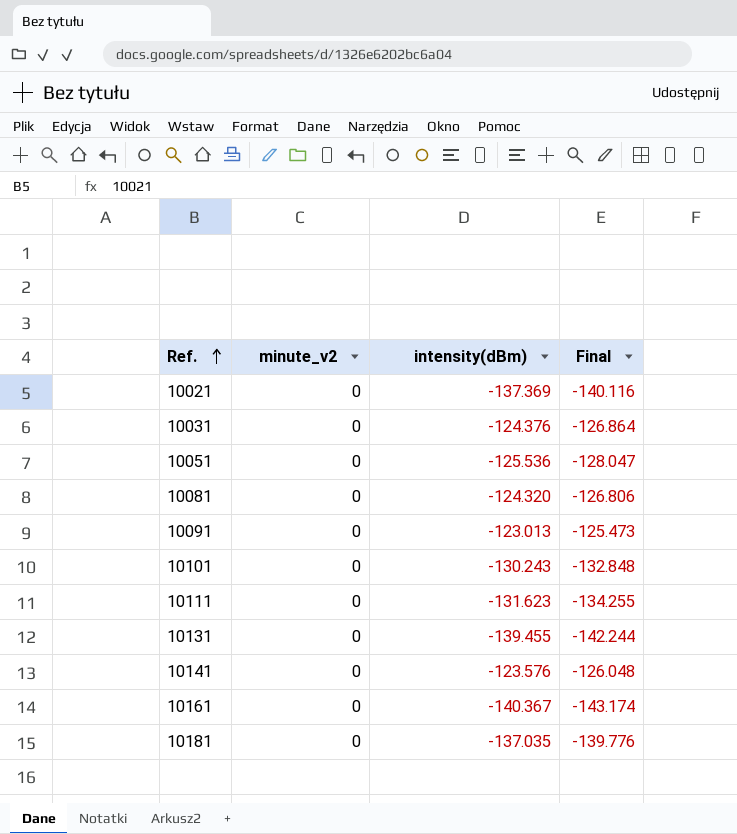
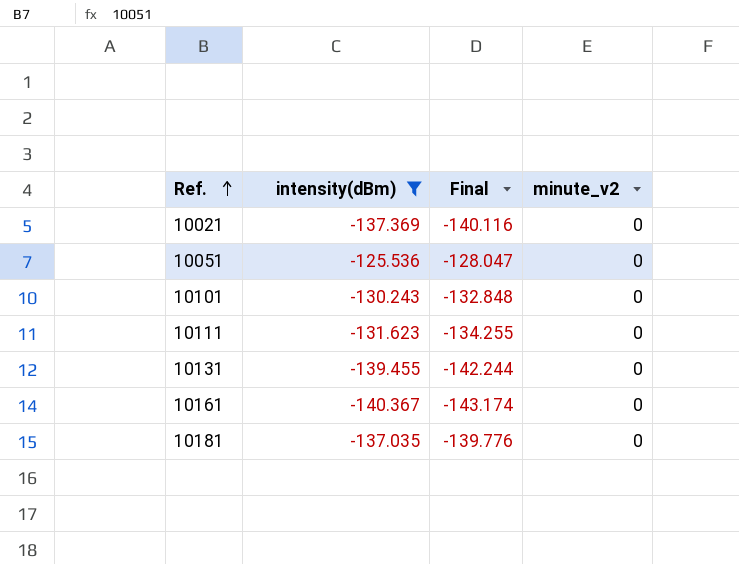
filter: none -> intensity(dBm) <= -125.536
column minute_v2 | position: 2 -> 4

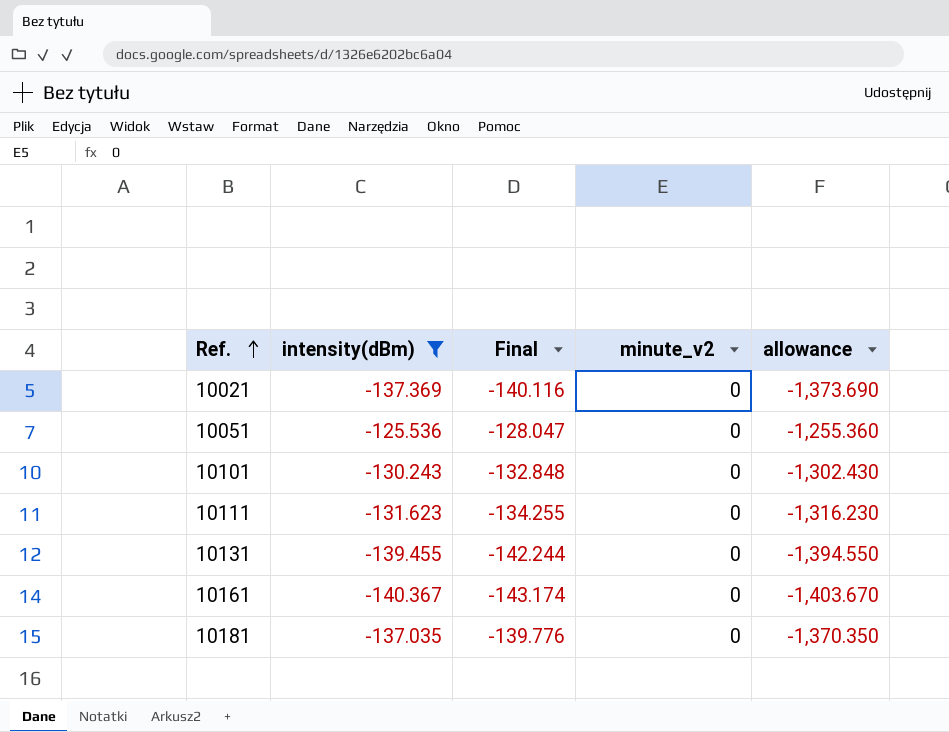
column allowance | formula: none -> [intensity(dBm)] * 10

